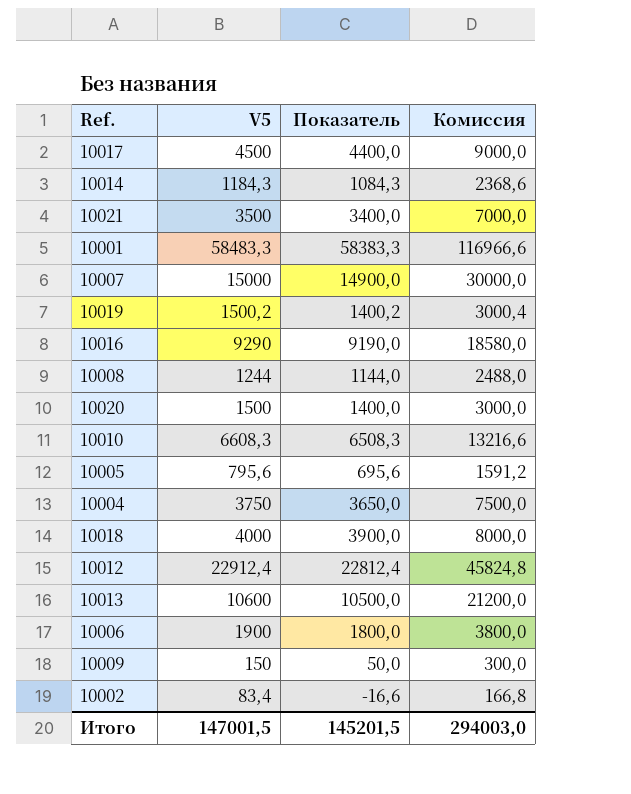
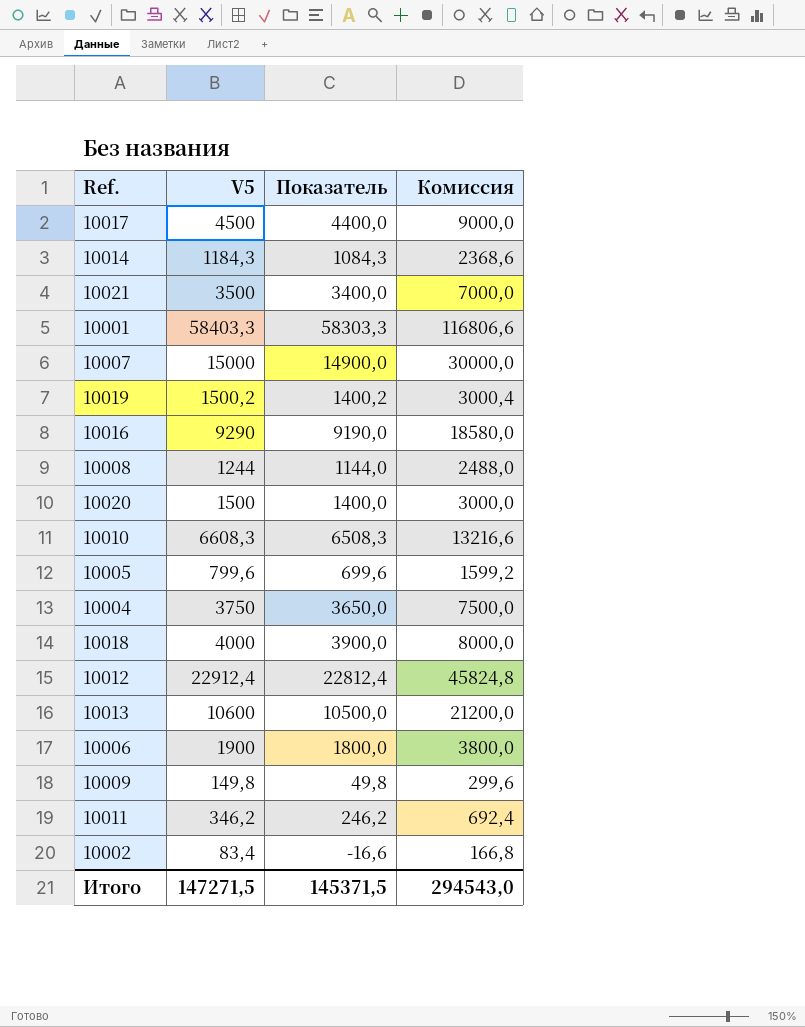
10001 | V5: 58483,3 -> 58403,3
10001 | Показатель: 58383,3 -> 58303,3
10001 | Комиссия: 116966,6 -> 116806,6
10005 | V5: 795,6 -> 799,6
10005 | Показатель: 695,6 -> 699,6
10005 | Комиссия: 1591,2 -> 1599,2
10009 | V5: 150 -> 149,8
10009 | Показатель: 50,0 -> 49,8
10009 | Комиссия: 300,0 -> 299,6
row 10011: none -> 346,2 | 246,2 | 692,4
Итого | V5: 147001,5 -> 147271,5
Итого | Показатель: 145201,5 -> 145371,5
Итого | Комиссия: 294003,0 -> 294543,0

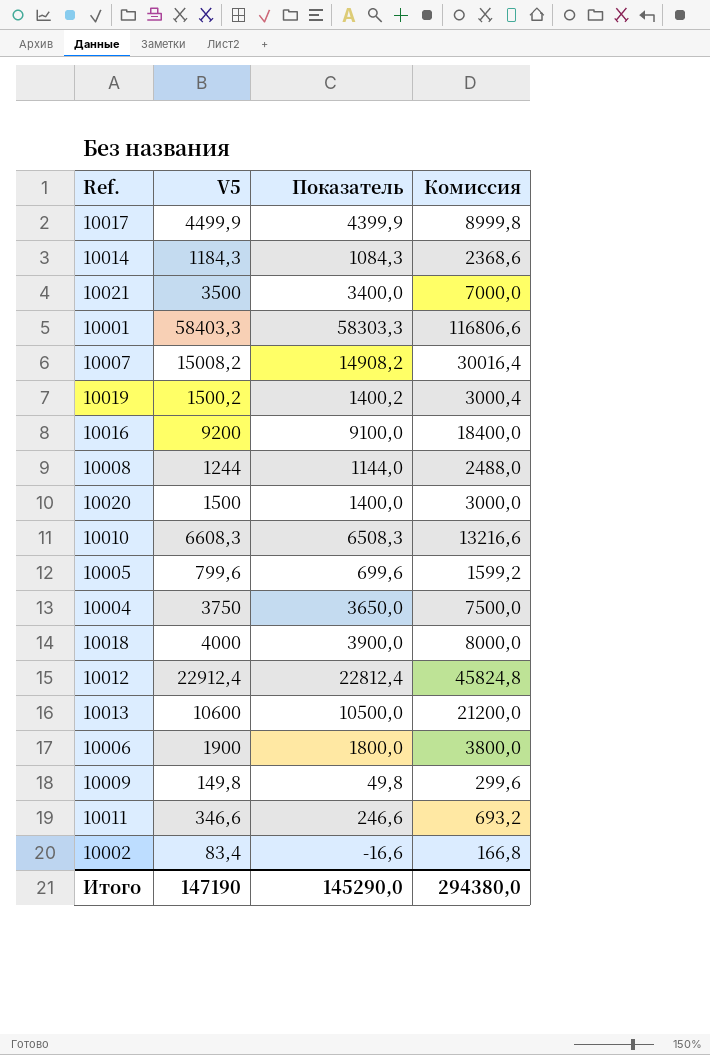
10017 | V5: 4500 -> 4499,9
10017 | Показатель: 4400,0 -> 4399,9
10017 | Комиссия: 9000,0 -> 8999,8
10007 | V5: 15000 -> 15008,2
10007 | Показатель: 14900,0 -> 14908,2
10007 | Комиссия: 30000,0 -> 30016,4
10016 | V5: 9290 -> 9200
10016 | Показатель: 9190,0 -> 9100,0
10016 | Комиссия: 18580,0 -> 18400,0
10011 | V5: 346,2 -> 346,6
10011 | Показатель: 246,2 -> 246,6
10011 | Комиссия: 692,4 -> 693,2
Итого | V5: 147271,5 -> 147190
Итого | Показатель: 145371,5 -> 145290,0
Итого | Комиссия: 294543,0 -> 294380,0

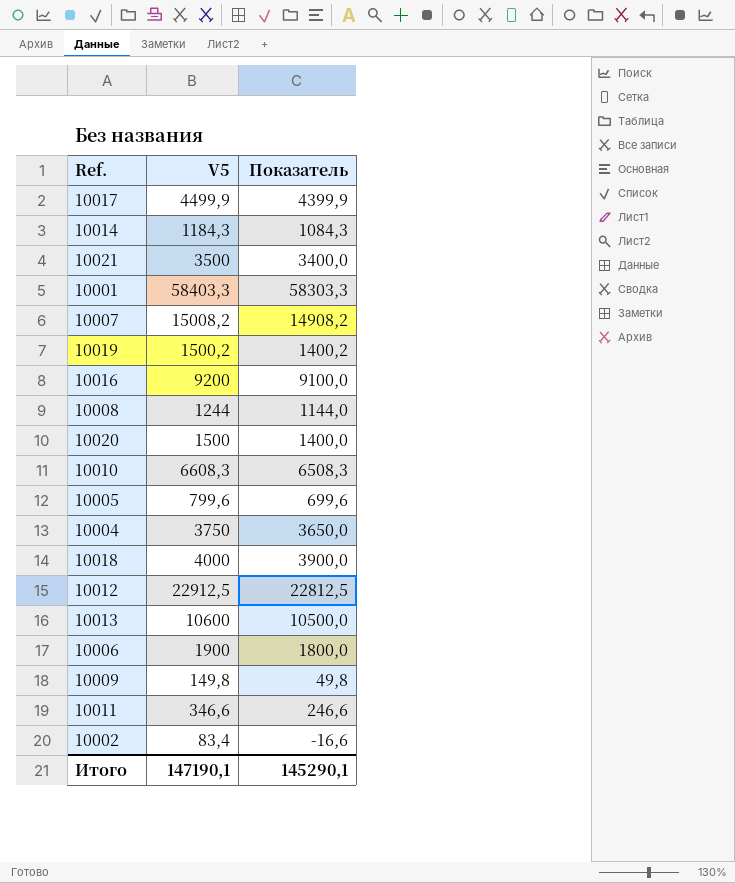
column Комиссия | formula: [V5] * 2 -> none
10012 | V5: 22912,4 -> 22912,5
10012 | Показатель: 22812,4 -> 22812,5
Итого | V5: 147190 -> 147190,1
Итого | Показатель: 145290,0 -> 145290,1

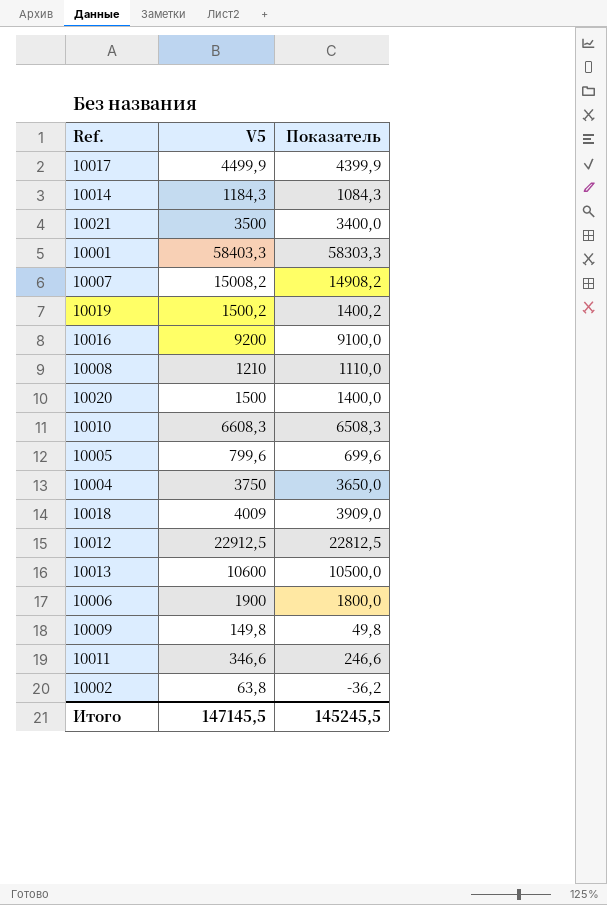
10008 | V5: 1244 -> 1210
10008 | Показатель: 1144,0 -> 1110,0
10018 | V5: 4000 -> 4009
10018 | Показатель: 3900,0 -> 3909,0
10002 | V5: 83,4 -> 63,8
10002 | Показатель: -16,6 -> -36,2
Итого | V5: 147190,1 -> 147145,5
Итого | Показатель: 145290,1 -> 145245,5

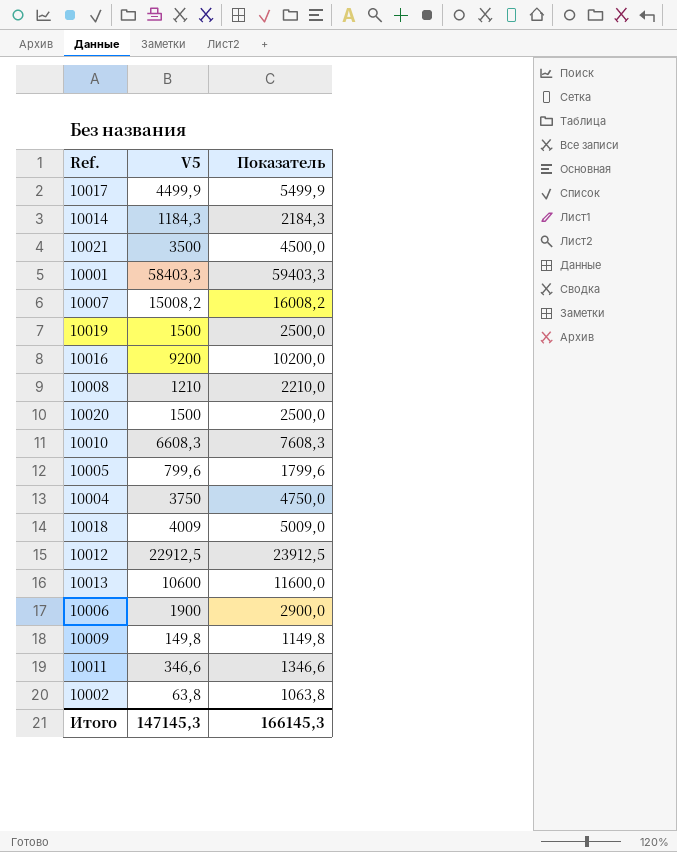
column Показатель | formula: [V5] - 100 -> [V5] + 1000
10019 | V5: 1500,2 -> 1500
Итого | V5: 147145,5 -> 147145,3
Итого | Показатель: 145245,5 -> 166145,3

